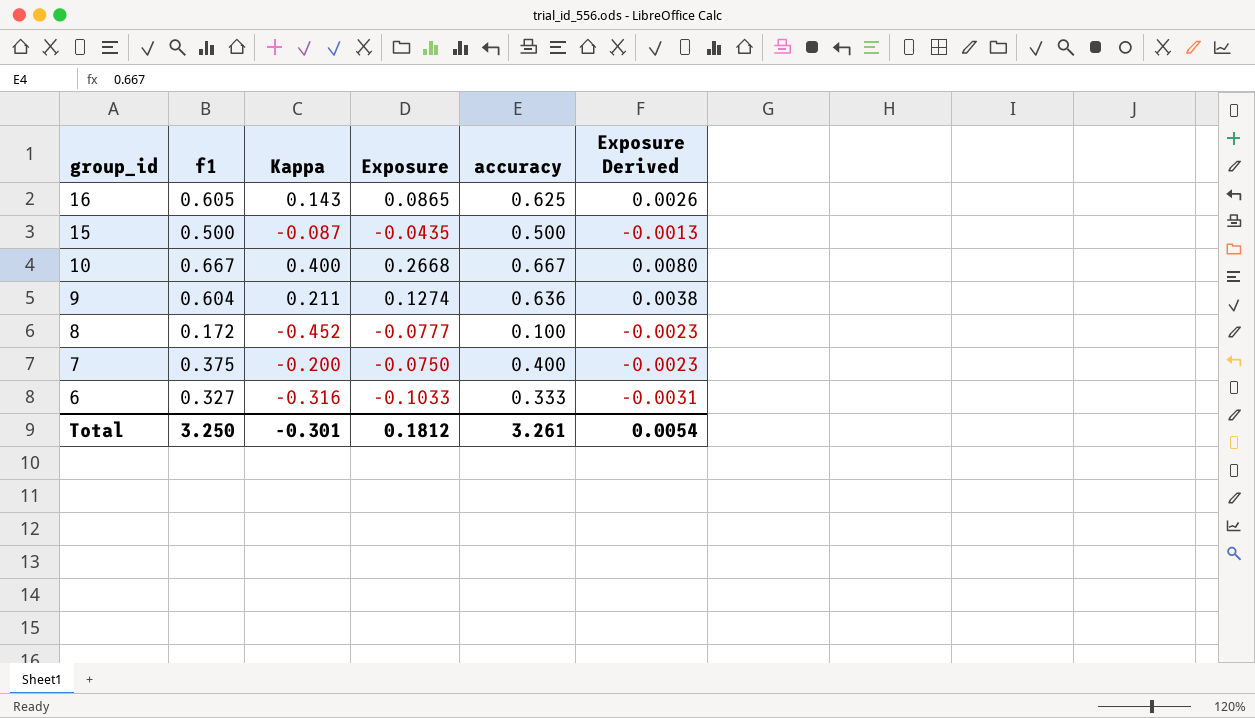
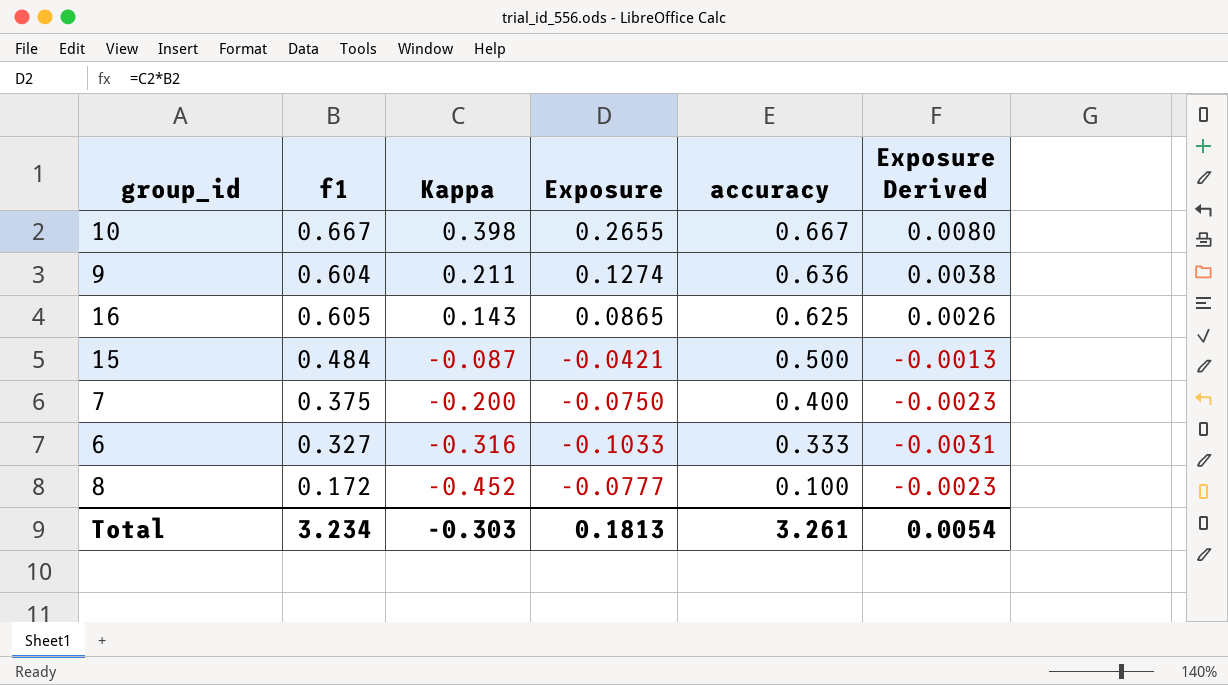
row order: group_id descending -> Kappa descending
10 | Kappa: 0.400 -> 0.398
10 | Exposure: 0.2668 -> 0.2655
15 | f1: 0.500 -> 0.484
15 | Exposure: -0.0435 -> -0.0421
Total | f1: 3.250 -> 3.234
Total | Kappa: -0.301 -> -0.303
Total | Exposure: 0.1812 -> 0.1813

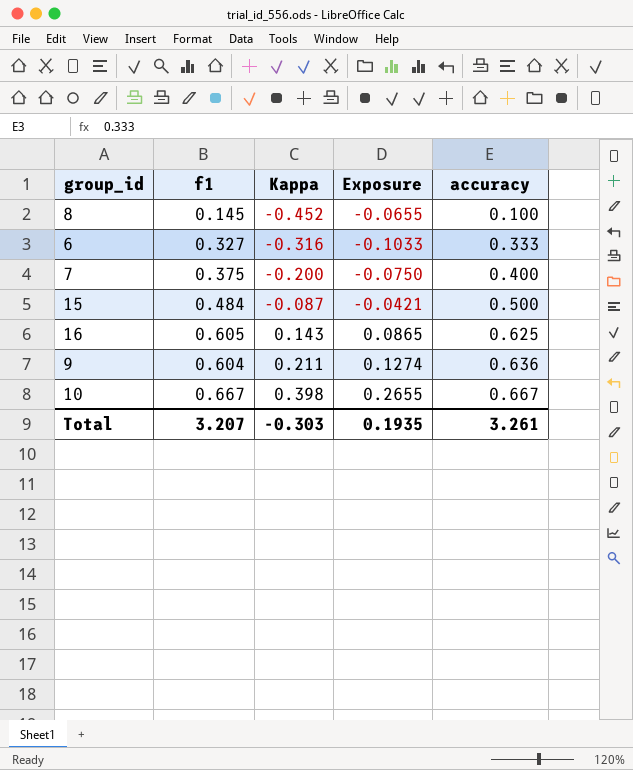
row order: Kappa descending -> Kappa ascending
column Exposure Derived | formula: [Exposure] * 0.03 -> none
8 | f1: 0.172 -> 0.145
8 | Exposure: -0.0777 -> -0.0655
Total | f1: 3.234 -> 3.207
Total | Exposure: 0.1813 -> 0.1935

